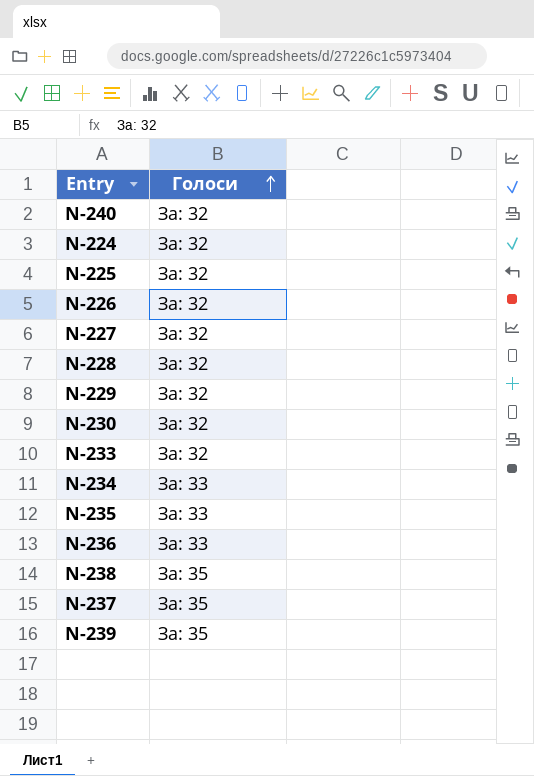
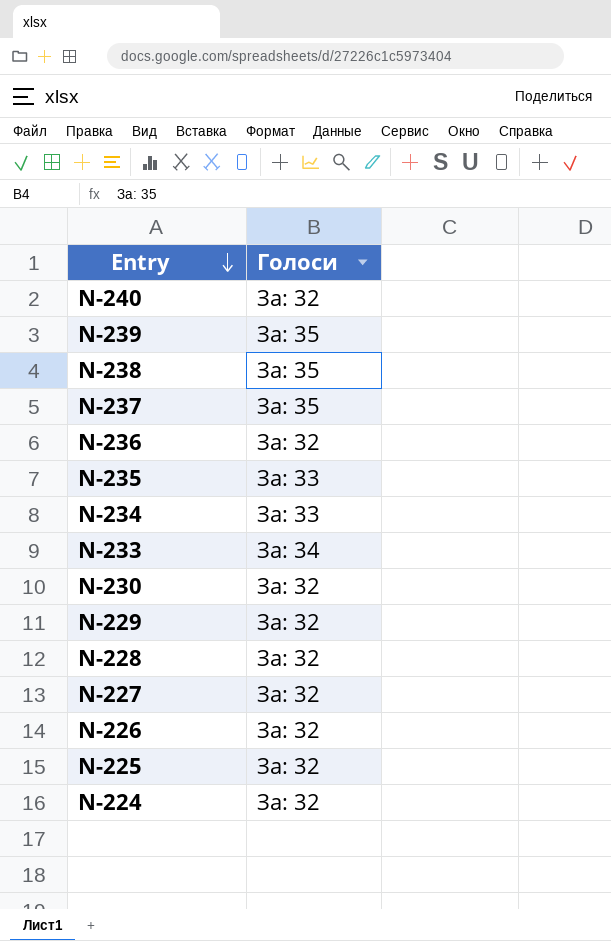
row order: Голоси ascending -> Entry descending
N-236 | Голоси: За: 33 -> За: 32
N-233 | Голоси: За: 32 -> За: 34

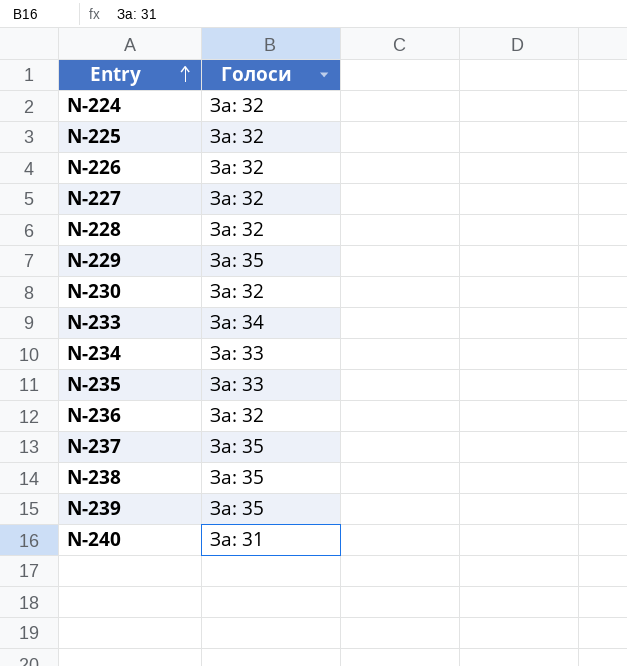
row order: Entry descending -> Entry ascending
N-229 | Голоси: За: 32 -> За: 35
N-240 | Голоси: За: 32 -> За: 31

